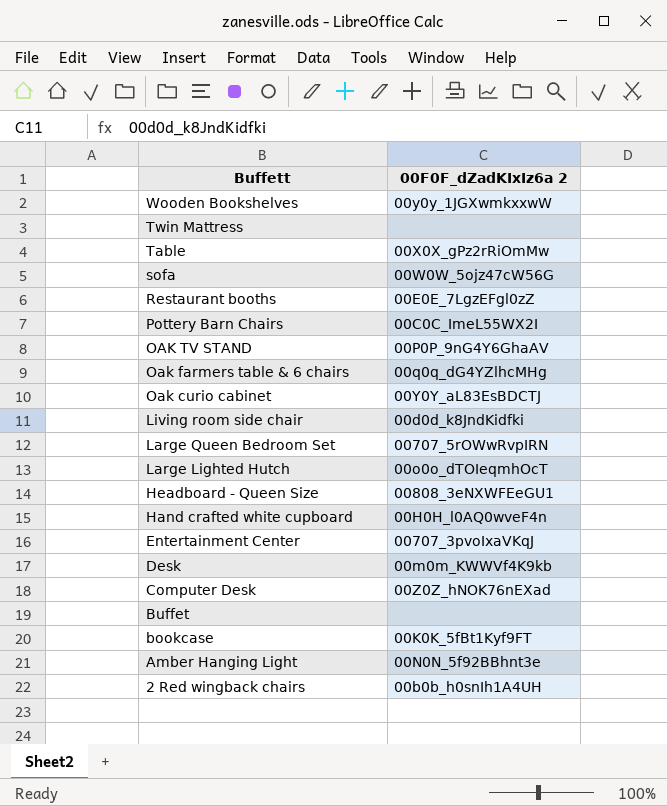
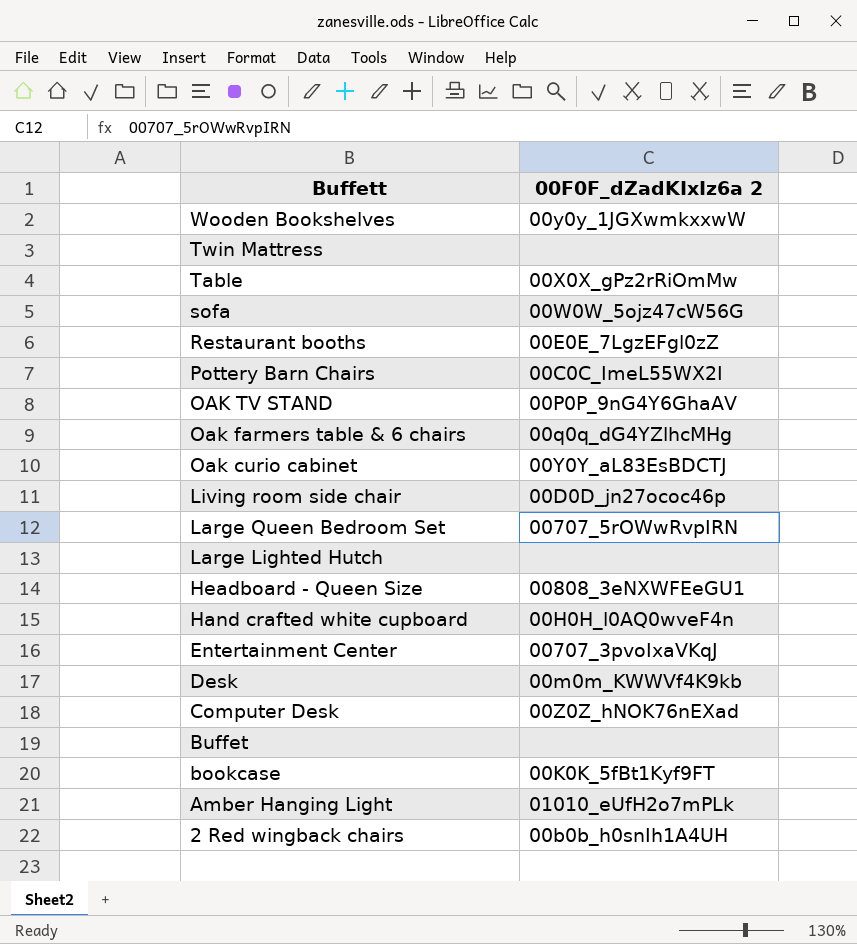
Living room side chair | 00F0F_dZadKIxIz6a 2: 00d0d_k8JndKidfki -> 00D0D_jn27ococ46p
Large Lighted Hutch | 00F0F_dZadKIxIz6a 2: 00o0o_dTOIeqmhOcT -> none
Amber Hanging Light | 00F0F_dZadKIxIz6a 2: 00N0N_5f92BBhnt3e -> 01010_eUfH2o7mPLk

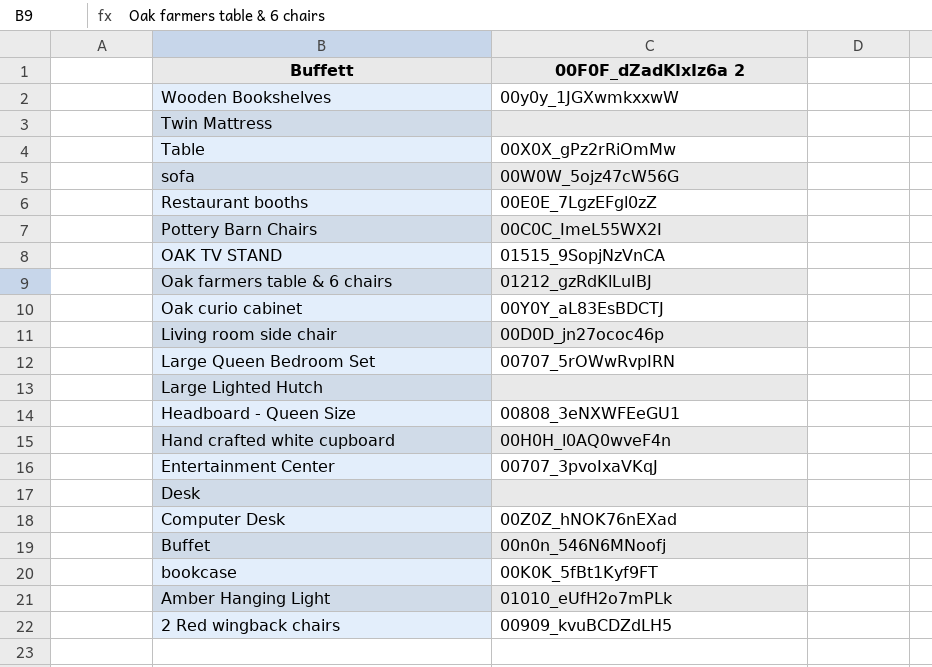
OAK TV STAND | 00F0F_dZadKIxIz6a 2: 00P0P_9nG4Y6GhaAV -> 01515_9SopjNzVnCA
Oak farmers table & 6 chairs | 00F0F_dZadKIxIz6a 2: 00q0q_dG4YZlhcMHg -> 01212_gzRdKlLuIBJ
Desk | 00F0F_dZadKIxIz6a 2: 00m0m_KWWVf4K9kb -> none
Buffet | 00F0F_dZadKIxIz6a 2: none -> 00n0n_546N6MNoofj
2 Red wingback chairs | 00F0F_dZadKIxIz6a 2: 00b0b_h0snIh1A4UH -> 00909_kvuBCDZdLH5

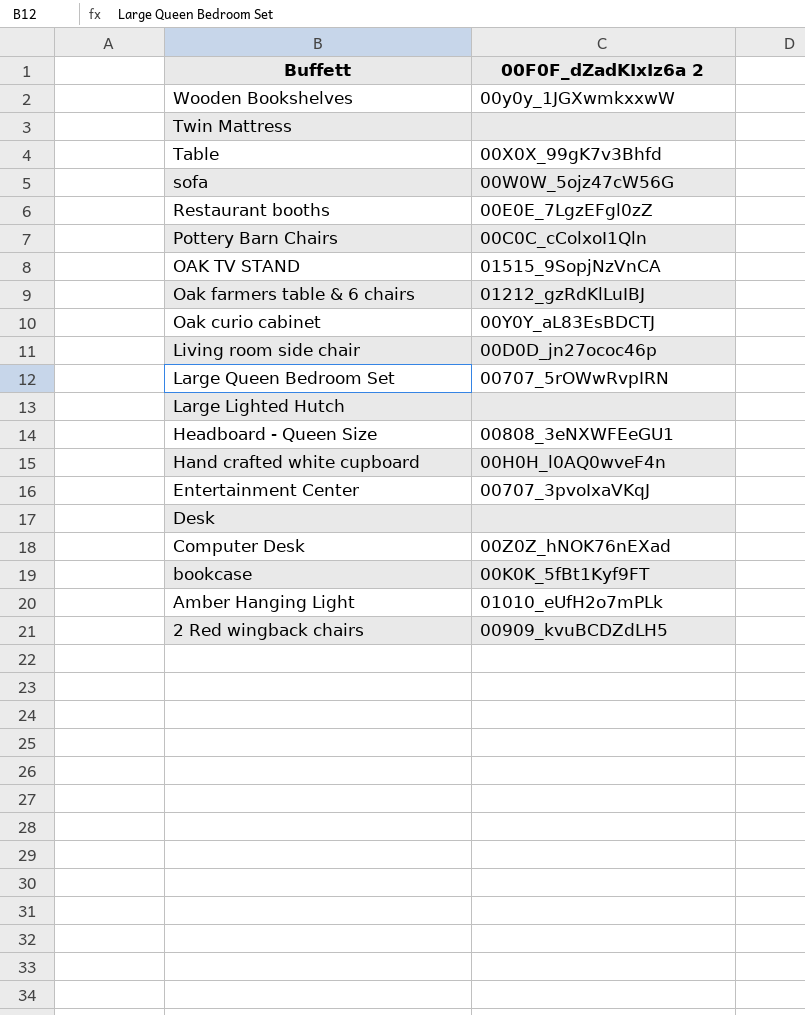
row Buffet: 00n0n_546N6MNoofj -> none
Table | 00F0F_dZadKIxIz6a 2: 00X0X_gPz2rRiOmMw -> 00X0X_99gK7v3Bhfd
Pottery Barn Chairs | 00F0F_dZadKIxIz6a 2: 00C0C_ImeL55WX2I -> 00C0C_cColxoI1Qln

